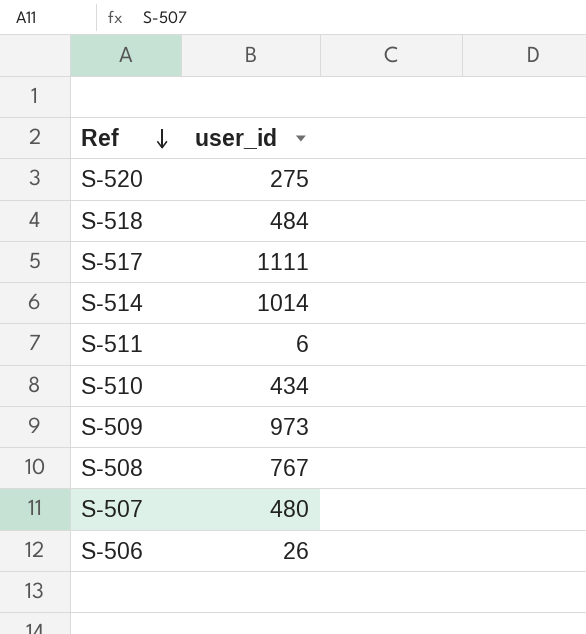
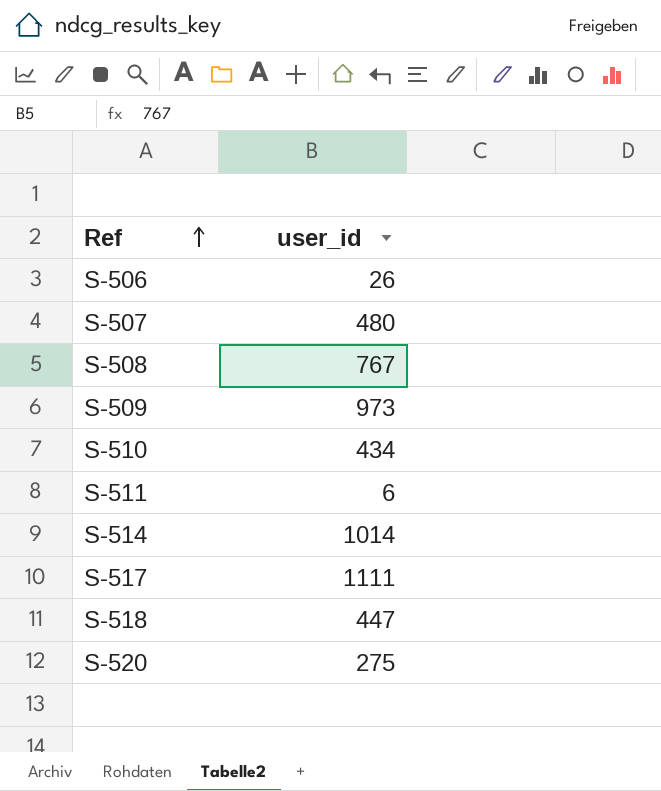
row order: Ref descending -> Ref ascending
S-518 | user_id: 484 -> 447

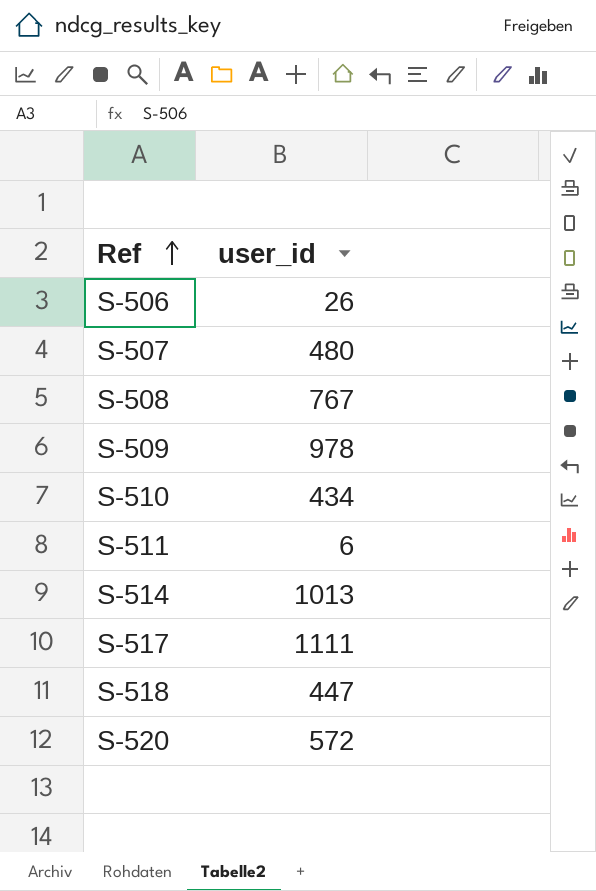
S-509 | user_id: 973 -> 978
S-514 | user_id: 1014 -> 1013
S-520 | user_id: 275 -> 572

